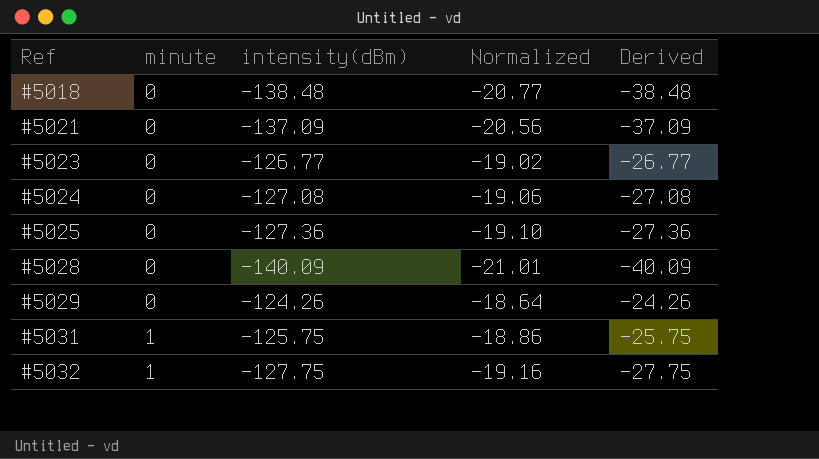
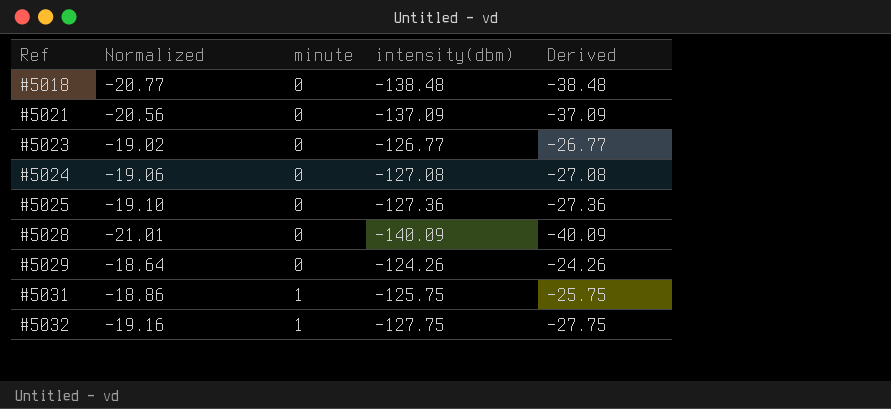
column Normalized | position: 4 -> 2
column name: intensity(dBm) -> intensity(dbm)

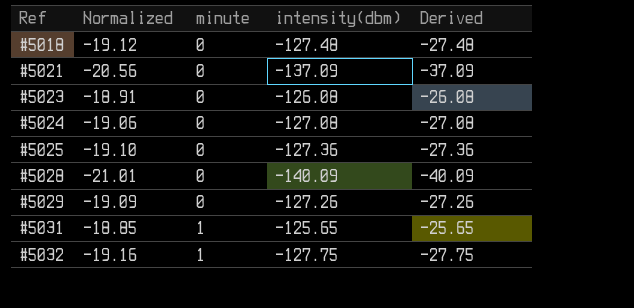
#5018 | Normalized: -20.77 -> -19.12
#5018 | intensity(dbm): -138.48 -> -127.48
#5018 | Derived: -38.48 -> -27.48
#5023 | Normalized: -19.02 -> -18.91
#5023 | intensity(dbm): -126.77 -> -126.08
#5023 | Derived: -26.77 -> -26.08
#5029 | Normalized: -18.64 -> -19.09
#5029 | intensity(dbm): -124.26 -> -127.26
#5029 | Derived: -24.26 -> -27.26
#5031 | Normalized: -18.86 -> -18.85
#5031 | intensity(dbm): -125.75 -> -125.65
#5031 | Derived: -25.75 -> -25.65

